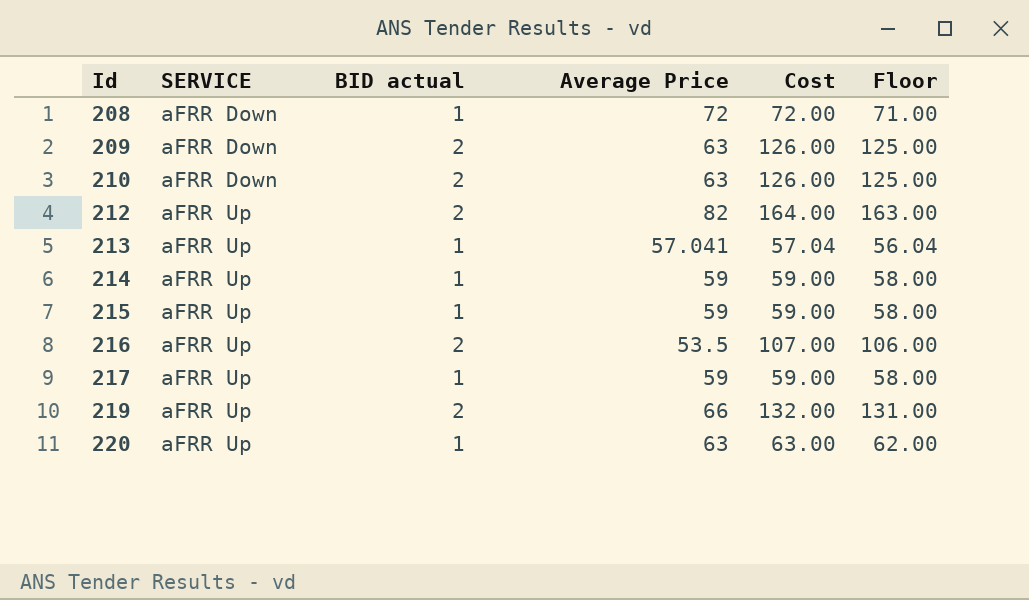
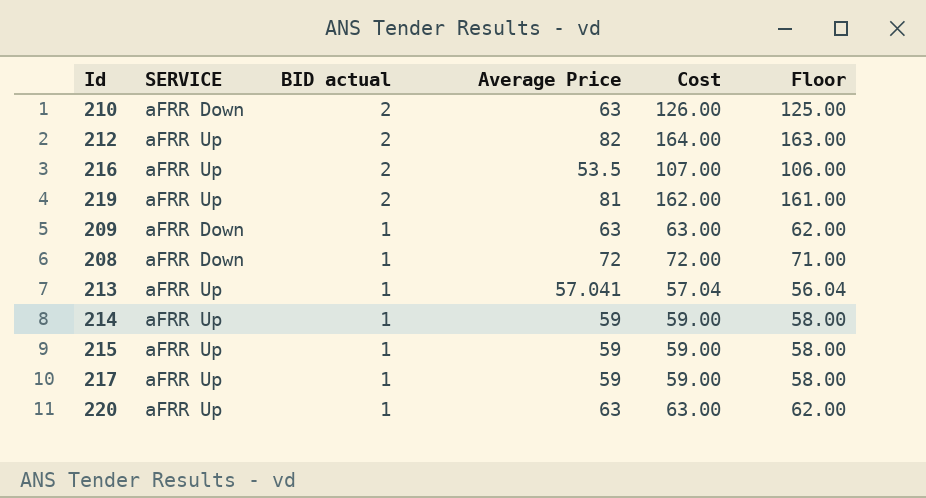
row order: Id ascending -> BID actual descending
219 | Average Price: 66 -> 81
219 | Cost: 132.00 -> 162.00
219 | Floor: 131.00 -> 161.00
209 | BID actual: 2 -> 1
209 | Cost: 126.00 -> 63.00
209 | Floor: 125.00 -> 62.00

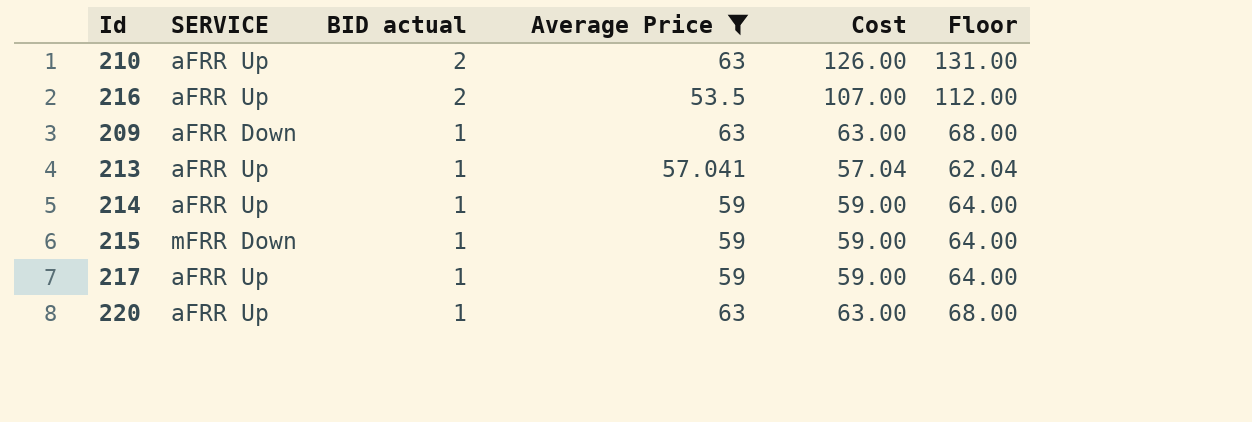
filter: none -> Average Price <= 63
column Floor | formula: [Cost] - 1 -> [Cost] + 5
210 | SERVICE: aFRR Down -> aFRR Up
215 | SERVICE: aFRR Up -> mFRR Down

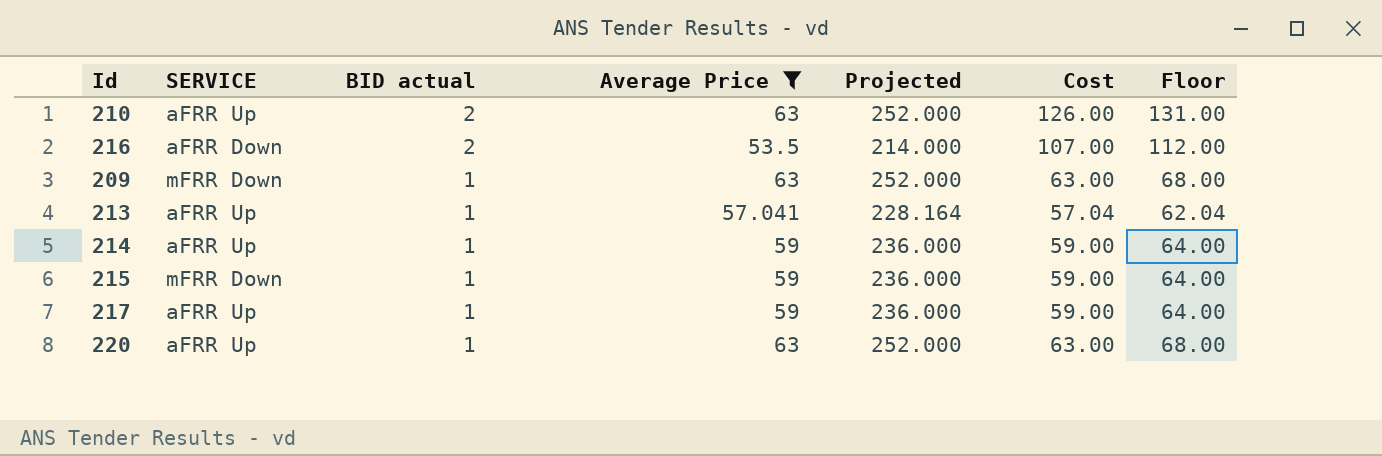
column Projected | formula: none -> [Average Price] * 4
216 | SERVICE: aFRR Up -> aFRR Down
209 | SERVICE: aFRR Down -> mFRR Down

